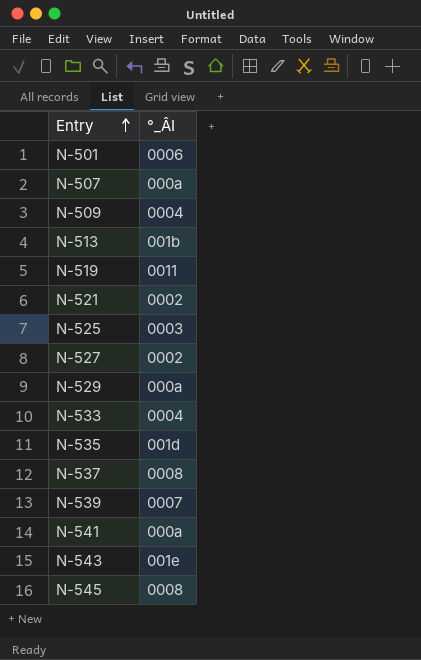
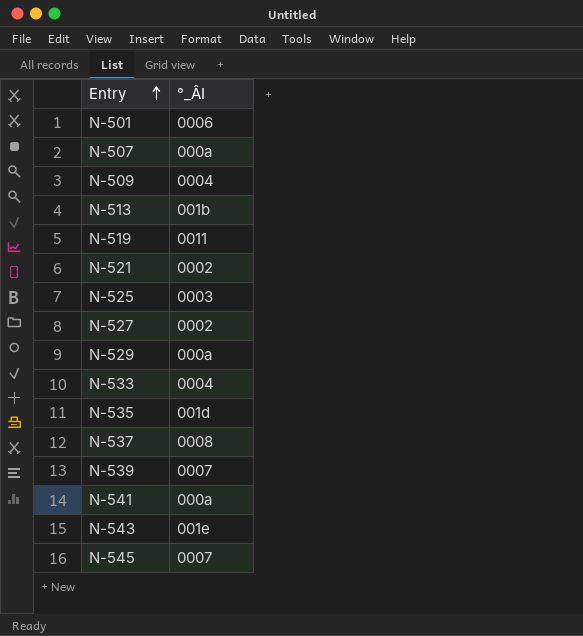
N-545 | °_ÂI: 0008 -> 0007

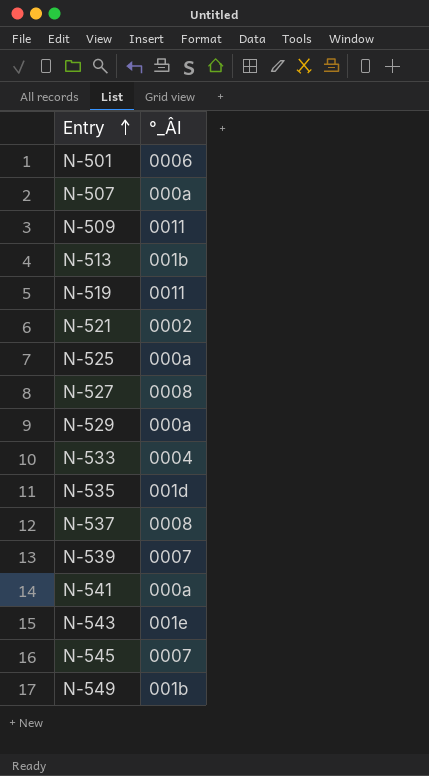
N-509 | °_ÂI: 0004 -> 0011
N-525 | °_ÂI: 0003 -> 000a
N-527 | °_ÂI: 0002 -> 0008
row N-549: none -> 001b

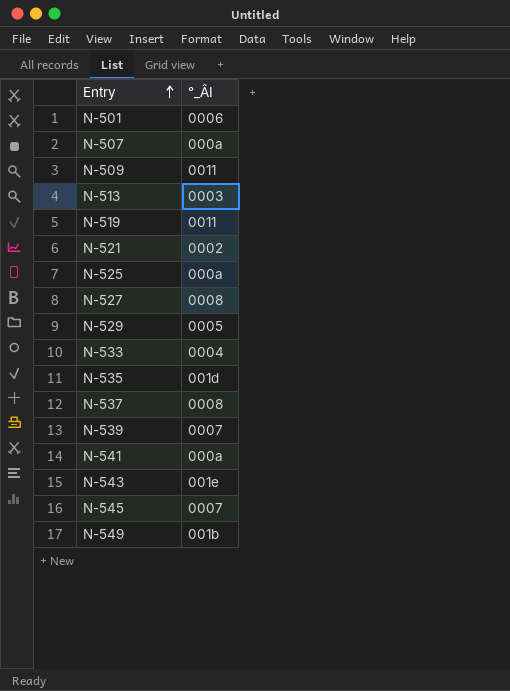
N-513 | °_ÂI: 001b -> 0003
N-529 | °_ÂI: 000a -> 0005

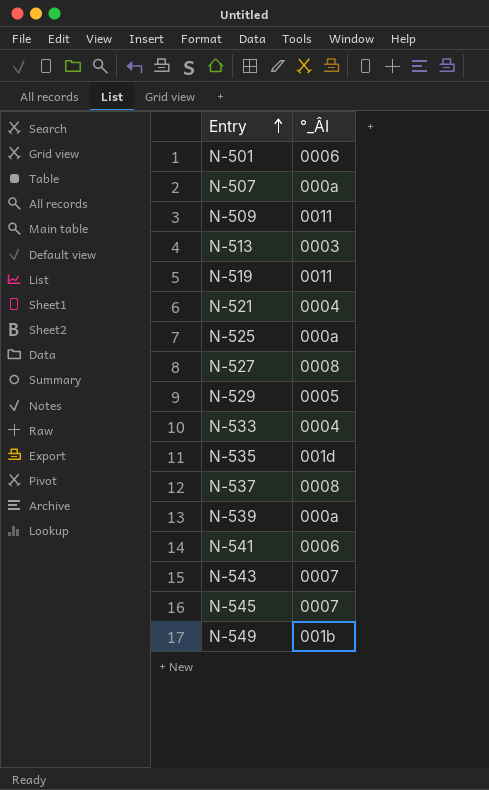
N-521 | °_ÂI: 0002 -> 0004
N-539 | °_ÂI: 0007 -> 000a
N-541 | °_ÂI: 000a -> 0006
N-543 | °_ÂI: 001e -> 0007

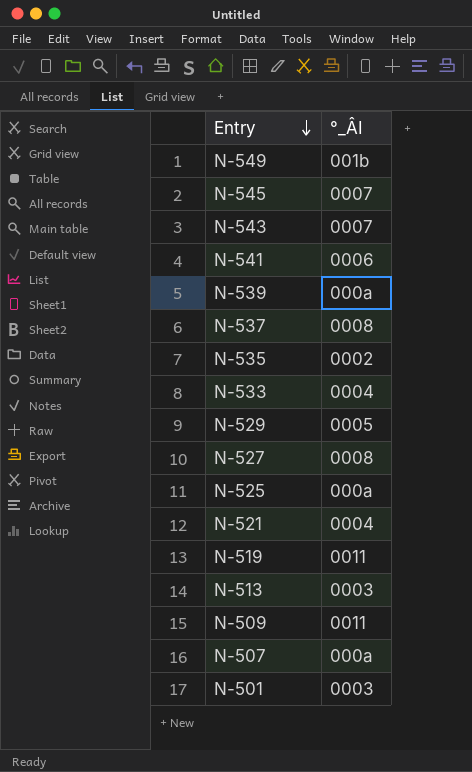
row order: Entry ascending -> Entry descending
N-535 | °_ÂI: 001d -> 0002
N-501 | °_ÂI: 0006 -> 0003

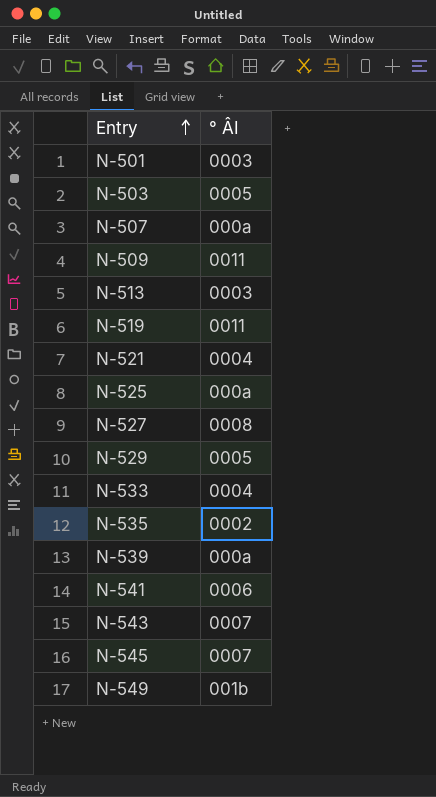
row order: Entry descending -> Entry ascending
column name: °_ÂI -> ° ÂI
row N-537: 0008 -> none
row N-503: none -> 0005

